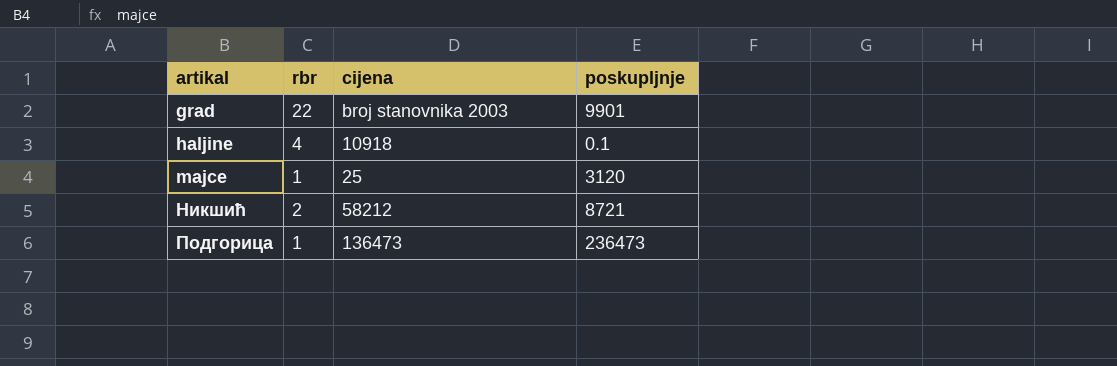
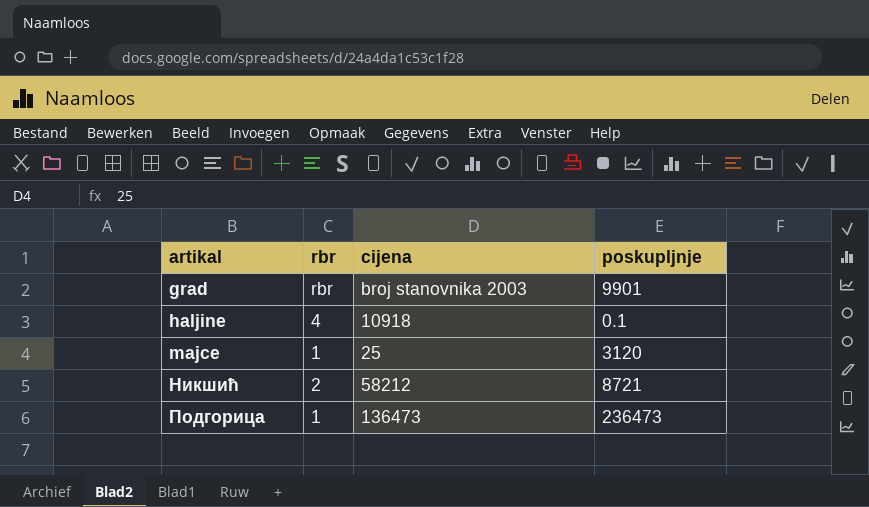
grad | rbr: 22 -> rbr

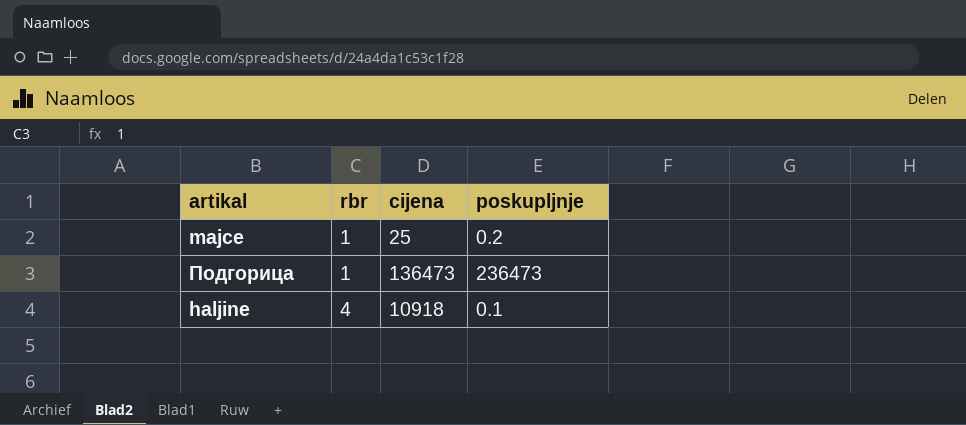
row order: artikal ascending -> rbr ascending
row grad: rbr | broj stanovnika 2003 | 9901 -> none
row Никшић: 2 | 58212 | 8721 -> none
majce | poskupljnje: 3120 -> 0.2

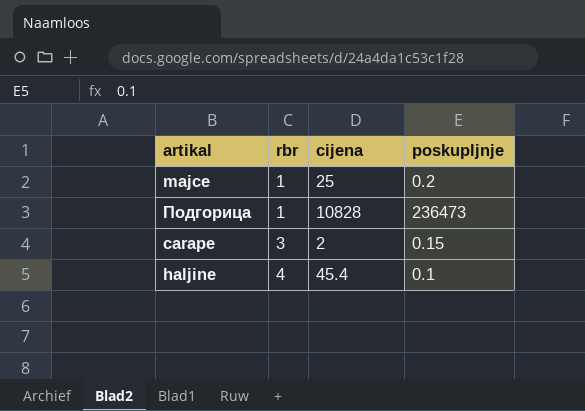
Подгорица | cijena: 136473 -> 10828
row carape: none -> 3 | 2 | 0.15
haljine | cijena: 10918 -> 45.4

